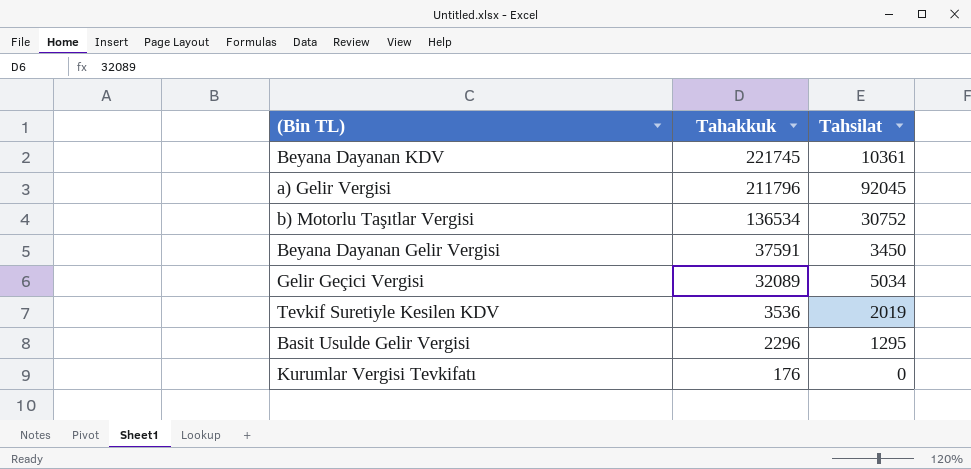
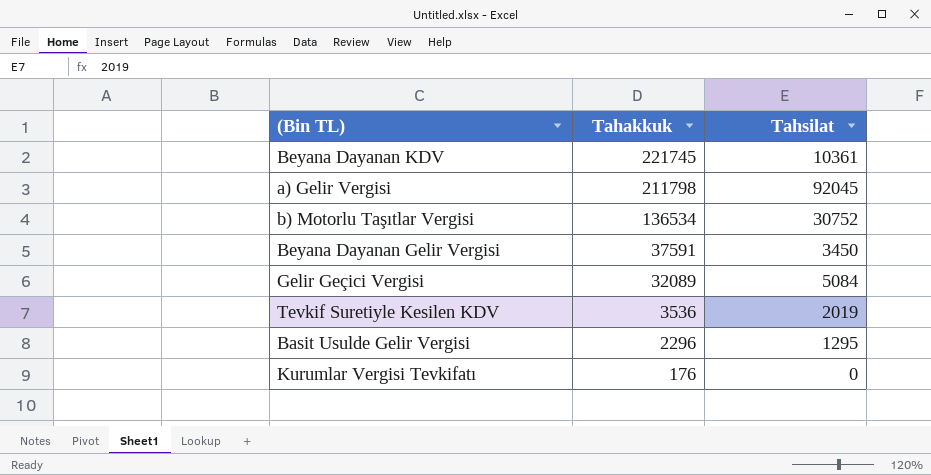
a) Gelir Vergisi | Tahakkuk: 211796 -> 211798
Gelir Geçici Vergisi | Tahsilat: 5034 -> 5084

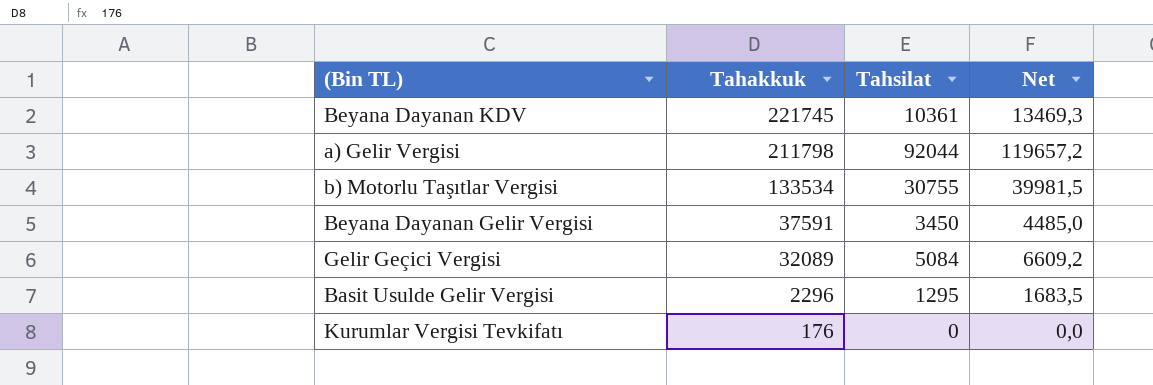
column Net | formula: none -> [Tahsilat] * 1,3
row Tevkif Suretiyle Kesilen KDV: 3536 | 2019 -> none
a) Gelir Vergisi | Tahsilat: 92045 -> 92044
b) Motorlu Taşıtlar Vergisi | Tahakkuk: 136534 -> 133534
b) Motorlu Taşıtlar Vergisi | Tahsilat: 30752 -> 30755

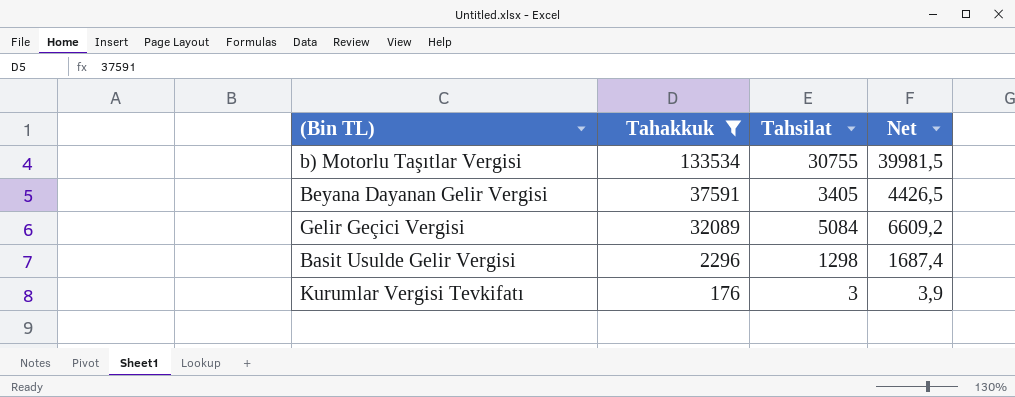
filter: none -> Tahakkuk <= 133534
Beyana Dayanan Gelir Vergisi | Tahsilat: 3450 -> 3405
Beyana Dayanan Gelir Vergisi | Net: 4485,0 -> 4426,5
Basit Usulde Gelir Vergisi | Tahsilat: 1295 -> 1298
Basit Usulde Gelir Vergisi | Net: 1683,5 -> 1687,4
Kurumlar Vergisi Tevkifatı | Tahsilat: 0 -> 3
Kurumlar Vergisi Tevkifatı | Net: 0,0 -> 3,9

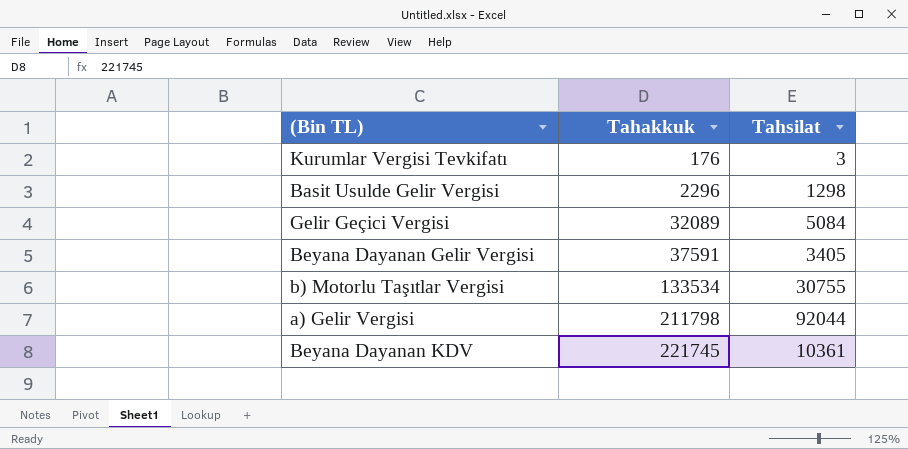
filter: Tahakkuk <= 133534 -> none
row order: Tahakkuk descending -> Tahakkuk ascending
column Net | formula: [Tahsilat] * 1,3 -> none

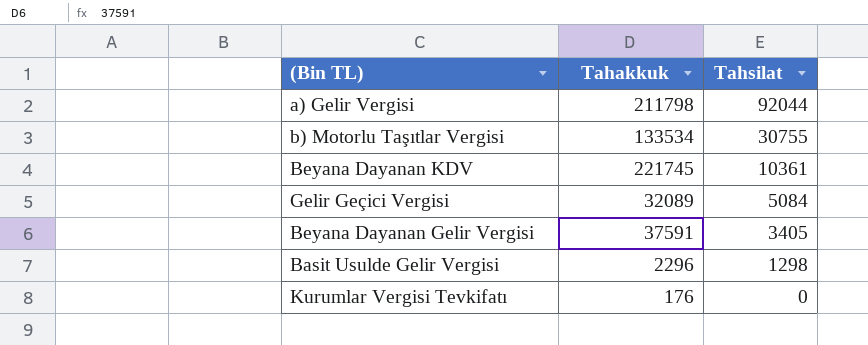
row order: Tahakkuk ascending -> Tahsilat descending
Kurumlar Vergisi Tevkifatı | Tahsilat: 3 -> 0

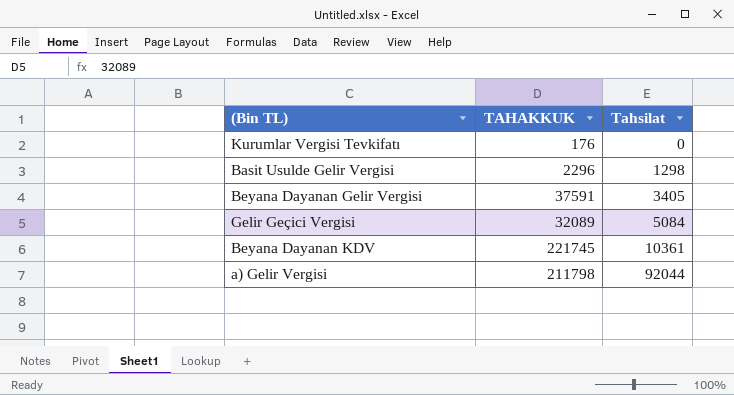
row order: Tahsilat descending -> Tahsilat ascending
column name: Tahakkuk -> TAHAKKUK
row b) Motorlu Taşıtlar Vergisi: 133534 | 30755 -> none

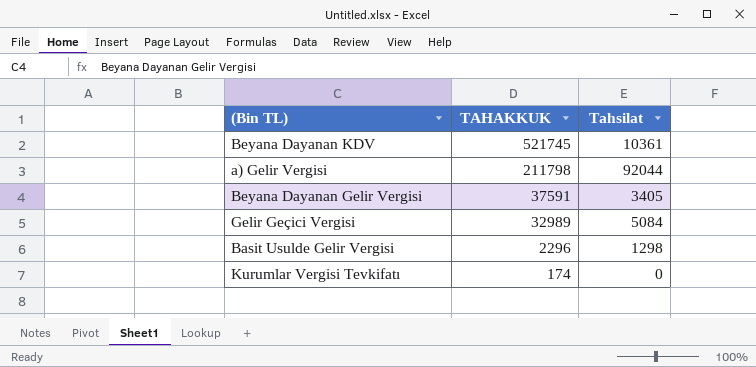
row order: Tahsilat ascending -> TAHAKKUK descending
Beyana Dayanan KDV | TAHAKKUK: 221745 -> 521745
Gelir Geçici Vergisi | TAHAKKUK: 32089 -> 32989
Kurumlar Vergisi Tevkifatı | TAHAKKUK: 176 -> 174

